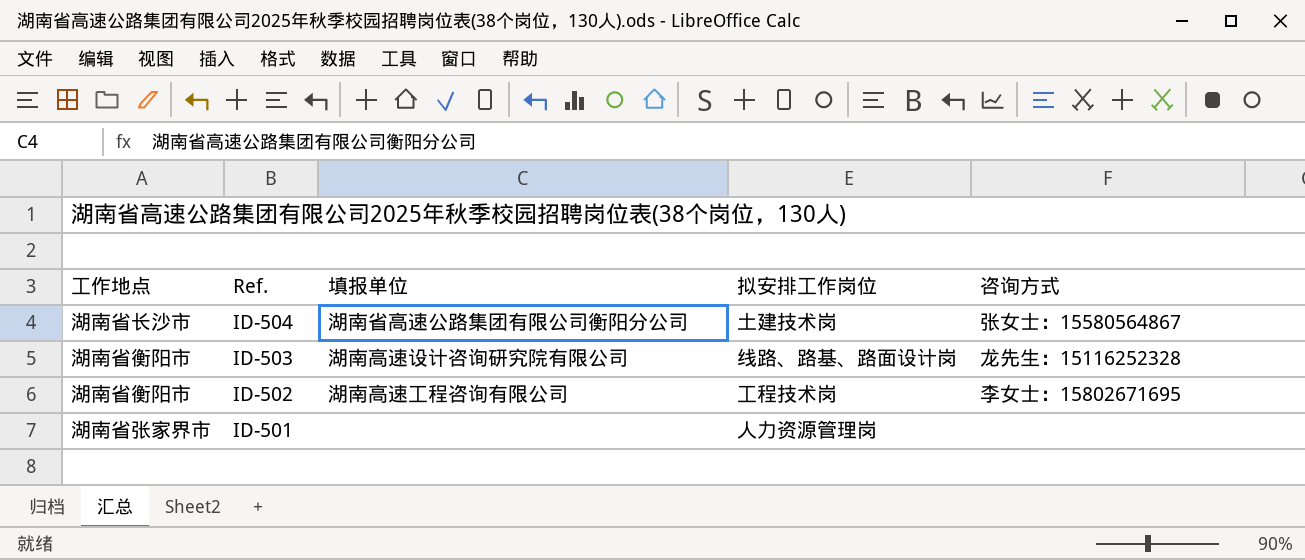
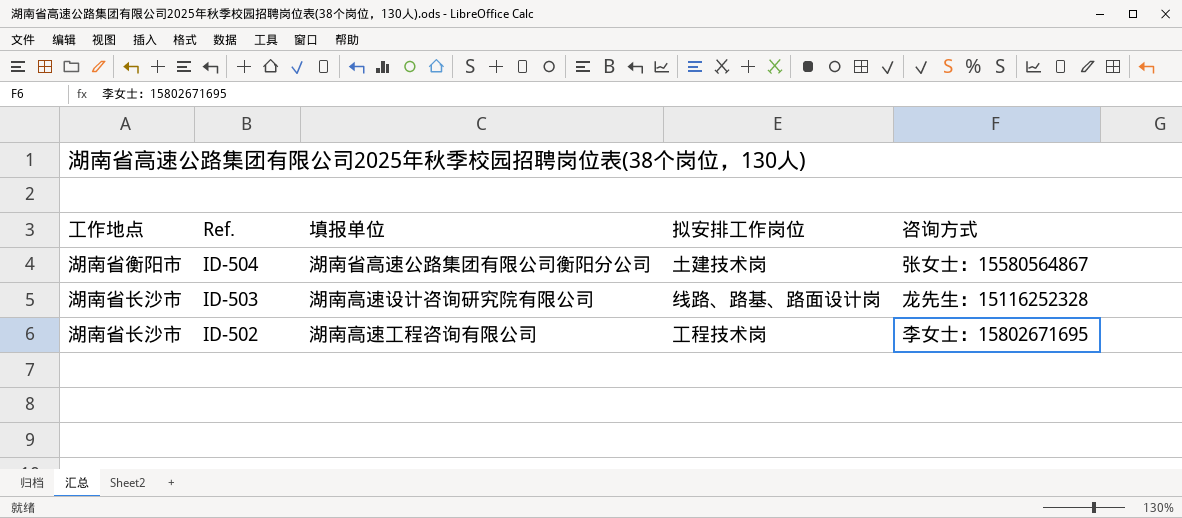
row ID-501: 湖南省张家界市 | none | 人力资源管理岗 | none -> none
ID-504 | 工作地点: 湖南省长沙市 -> 湖南省衡阳市
ID-503 | 工作地点: 湖南省衡阳市 -> 湖南省长沙市
ID-502 | 工作地点: 湖南省衡阳市 -> 湖南省长沙市

